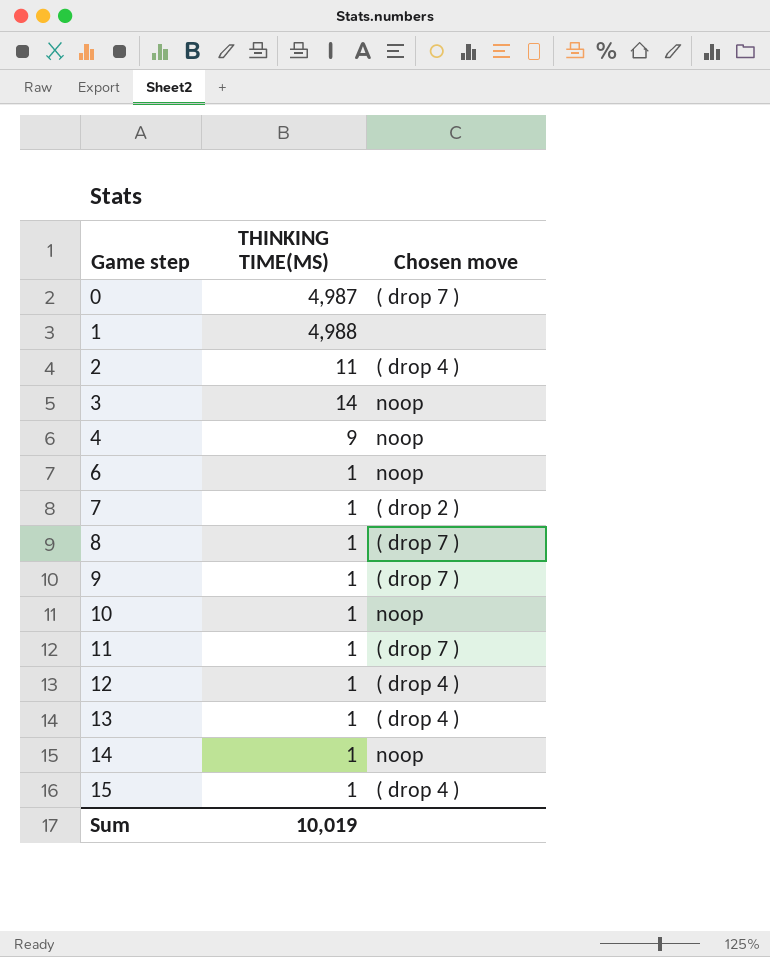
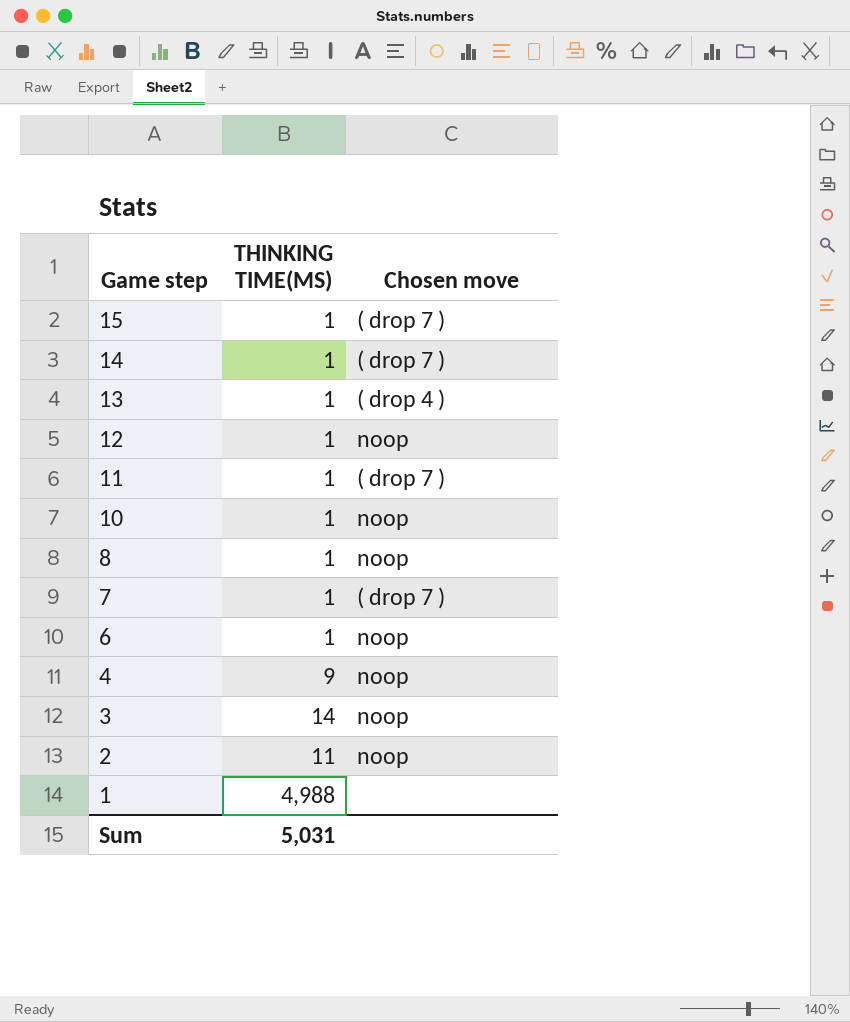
row order: Game step ascending -> Game step descending
row 0: 4,987 | ( drop 7 ) -> none
row 9: 1 | ( drop 7 ) -> none
15 | Chosen move: ( drop 4 ) -> ( drop 7 )
14 | Chosen move: noop -> ( drop 7 )
12 | Chosen move: ( drop 4 ) -> noop
8 | Chosen move: ( drop 7 ) -> noop
7 | Chosen move: ( drop 2 ) -> ( drop 7 )
2 | Chosen move: ( drop 4 ) -> noop
Sum | THINKING TIME(MS): 10,019 -> 5,031

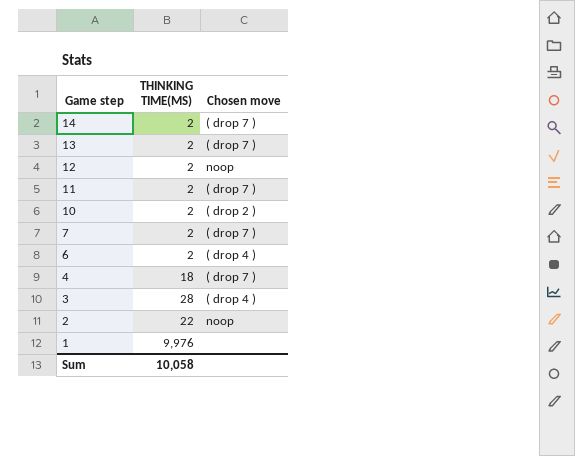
row 15: 1 | ( drop 7 ) -> none
row 8: 1 | noop -> none
14 | THINKING TIME(MS): 1 -> 2
13 | THINKING TIME(MS): 1 -> 2
13 | Chosen move: ( drop 4 ) -> ( drop 7 )
12 | THINKING TIME(MS): 1 -> 2
11 | THINKING TIME(MS): 1 -> 2
10 | THINKING TIME(MS): 1 -> 2
10 | Chosen move: noop -> ( drop 2 )
7 | THINKING TIME(MS): 1 -> 2
6 | THINKING TIME(MS): 1 -> 2
6 | Chosen move: noop -> ( drop 4 )
4 | THINKING TIME(MS): 9 -> 18
4 | Chosen move: noop -> ( drop 7 )
3 | THINKING TIME(MS): 14 -> 28
3 | Chosen move: noop -> ( drop 4 )
2 | THINKING TIME(MS): 11 -> 22
1 | THINKING TIME(MS): 4,988 -> 9,976
Sum | THINKING TIME(MS): 5,031 -> 10,058

